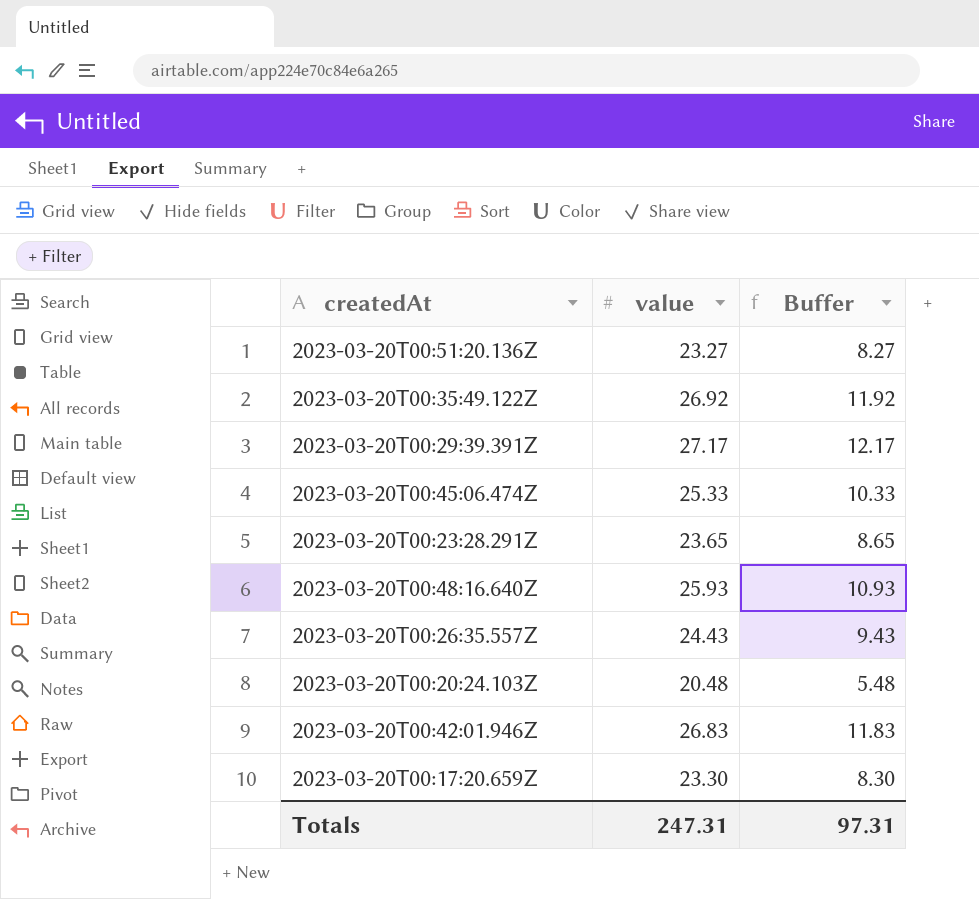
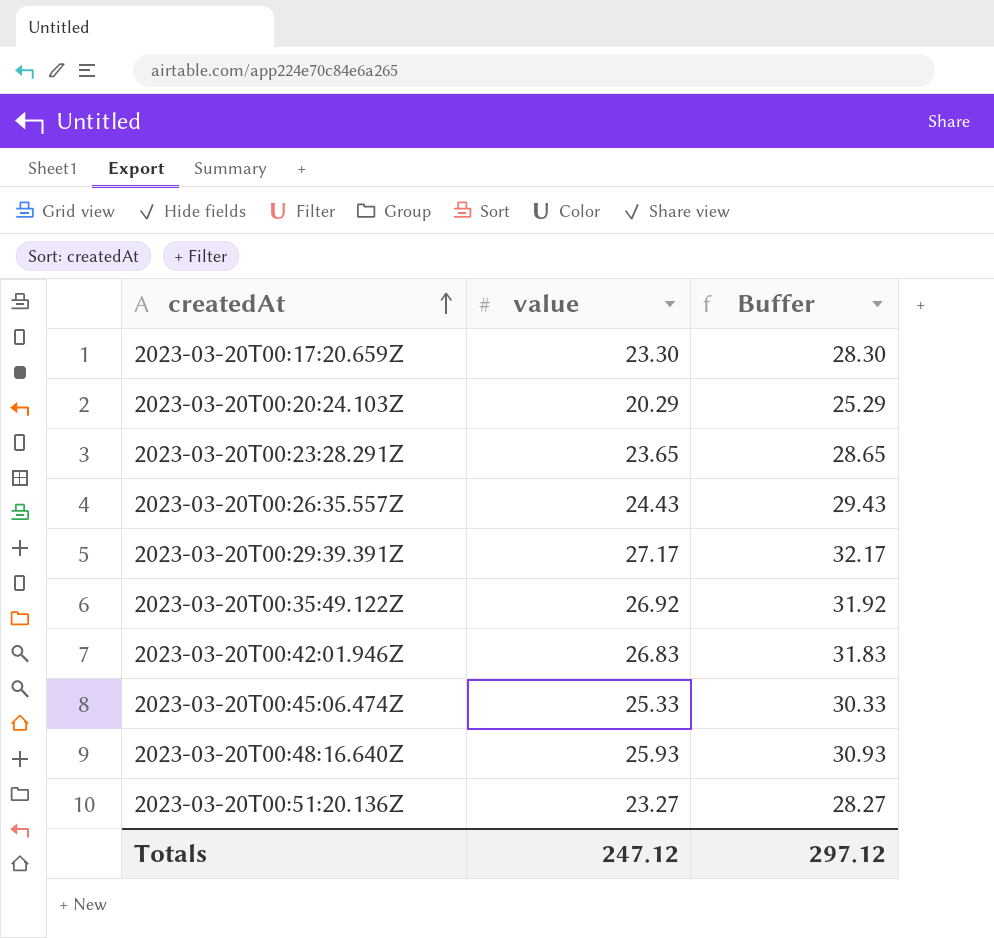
row order: none -> createdAt ascending
column Buffer | formula: [value] - 15 -> [value] + 5
2023-03-20T00:20:24.103Z | value: 20.48 -> 20.29
Totals | value: 247.31 -> 247.12
Totals | Buffer: 97.31 -> 297.12

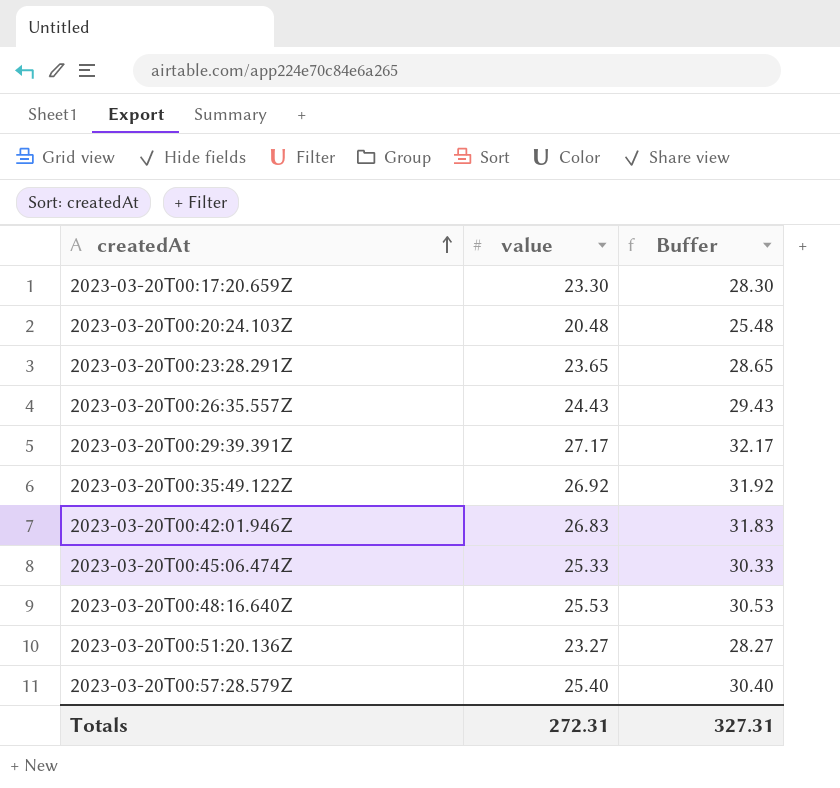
2023-03-20T00:20:24.103Z | value: 20.29 -> 20.48
2023-03-20T00:20:24.103Z | Buffer: 25.29 -> 25.48
2023-03-20T00:48:16.640Z | value: 25.93 -> 25.53
2023-03-20T00:48:16.640Z | Buffer: 30.93 -> 30.53
row 2023-03-20T00:57:28.579Z: none -> 25.40 | 30.40
Totals | value: 247.12 -> 272.31
Totals | Buffer: 297.12 -> 327.31

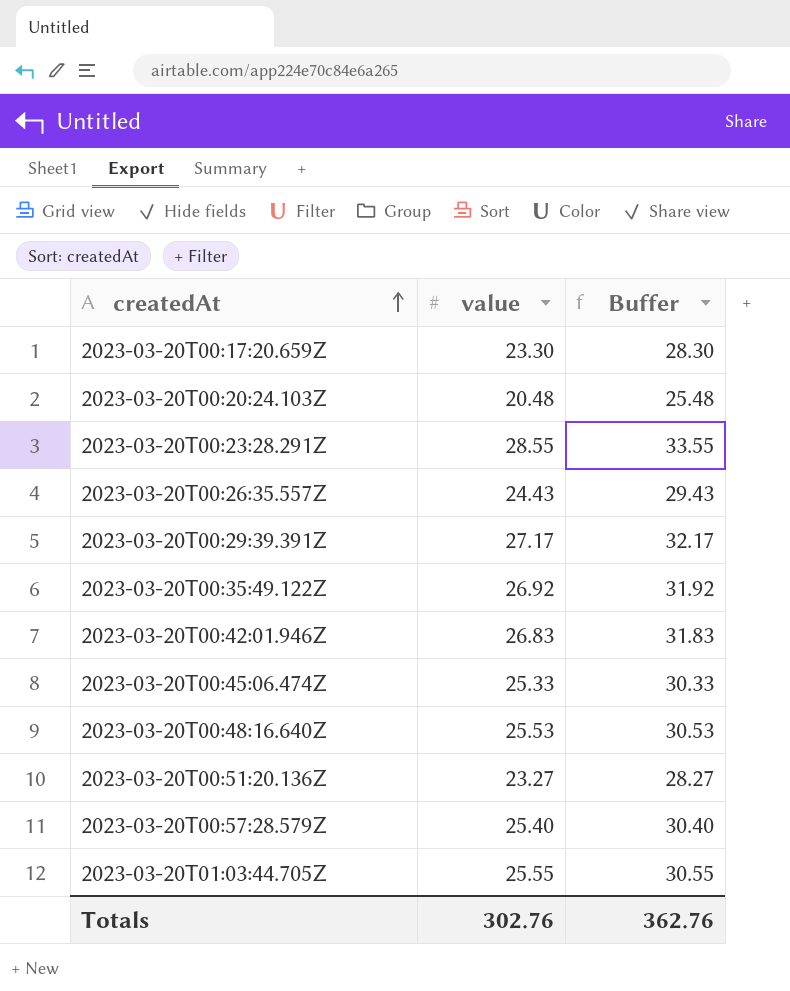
2023-03-20T00:23:28.291Z | value: 23.65 -> 28.55
2023-03-20T00:23:28.291Z | Buffer: 28.65 -> 33.55
row 2023-03-20T01:03:44.705Z: none -> 25.55 | 30.55
Totals | value: 272.31 -> 302.76
Totals | Buffer: 327.31 -> 362.76

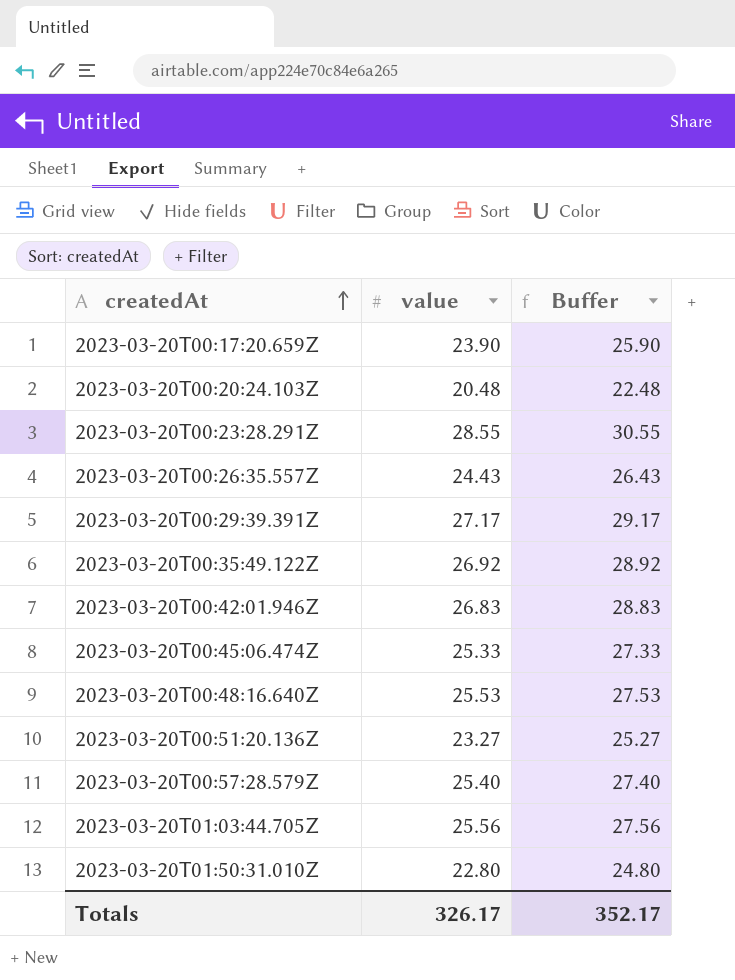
column Buffer | formula: [value] + 5 -> [value] + 2
2023-03-20T00:17:20.659Z | value: 23.30 -> 23.90
2023-03-20T01:03:44.705Z | value: 25.55 -> 25.56
row 2023-03-20T01:50:31.010Z: none -> 22.80 | 24.80
Totals | value: 302.76 -> 326.17
Totals | Buffer: 362.76 -> 352.17

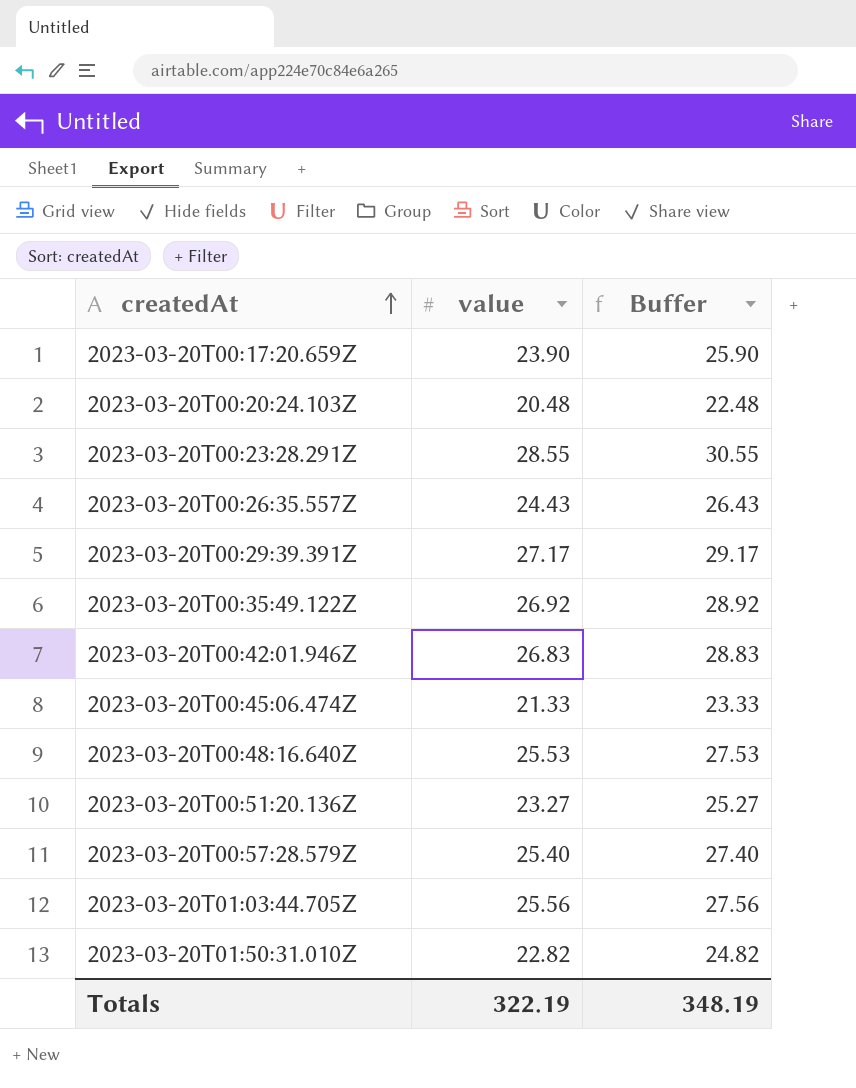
2023-03-20T00:45:06.474Z | value: 25.33 -> 21.33
2023-03-20T00:45:06.474Z | Buffer: 27.33 -> 23.33
2023-03-20T01:50:31.010Z | value: 22.80 -> 22.82
2023-03-20T01:50:31.010Z | Buffer: 24.80 -> 24.82
Totals | value: 326.17 -> 322.19
Totals | Buffer: 352.17 -> 348.19

